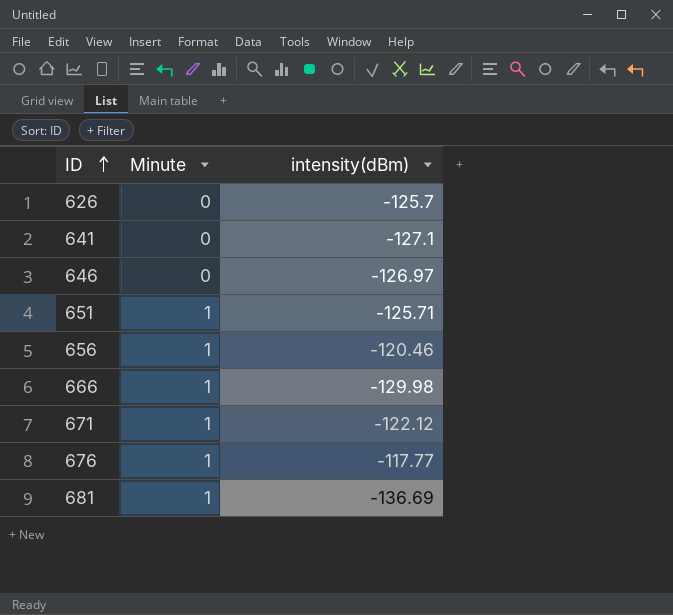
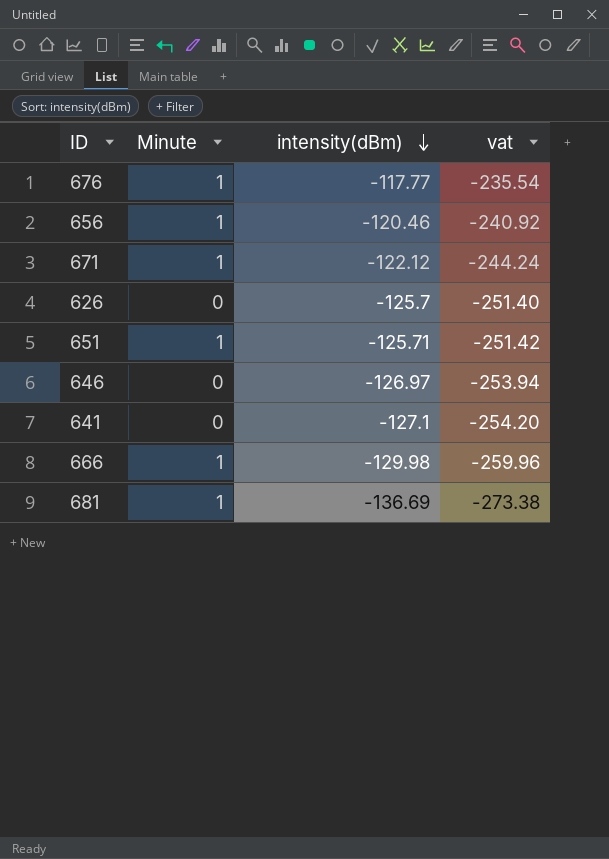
row order: ID ascending -> intensity(dBm) descending
column vat | formula: none -> [intensity(dBm)] * 2

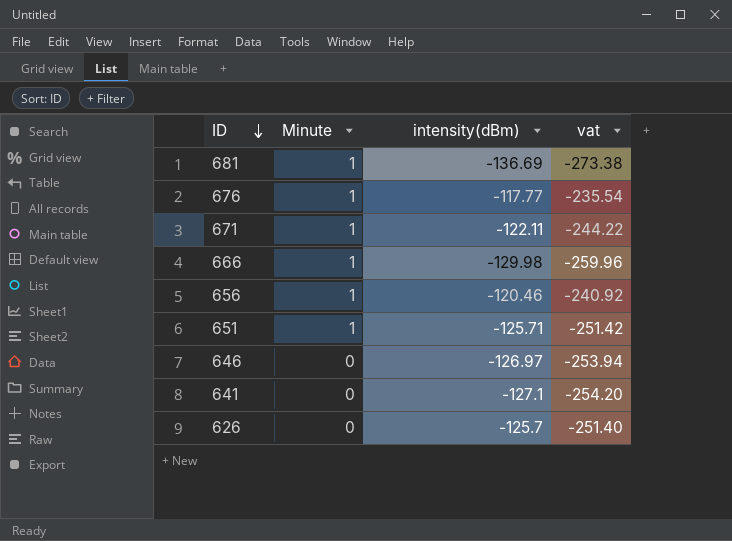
row order: intensity(dBm) descending -> ID descending
671 | intensity(dBm): -122.12 -> -122.11
671 | vat: -244.24 -> -244.22

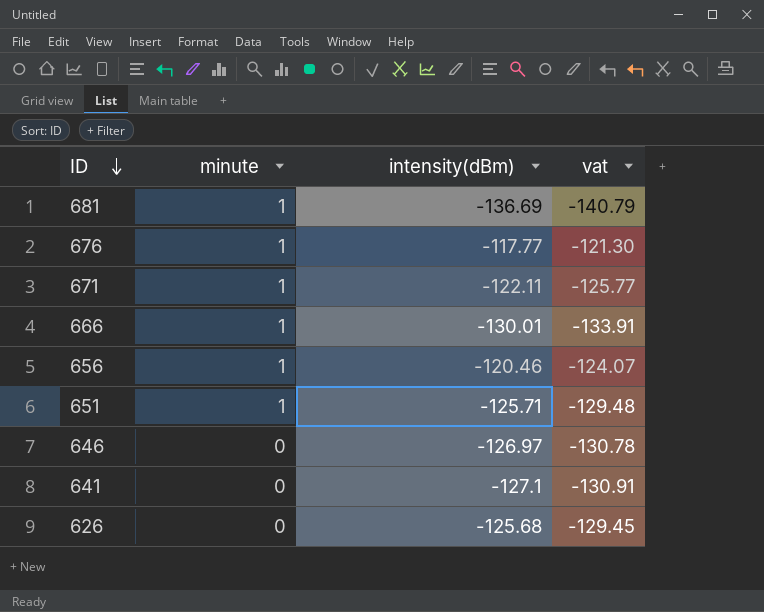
column name: Minute -> minute
column vat | formula: [intensity(dBm)] * 2 -> [intensity(dBm)] * 1.03
666 | intensity(dBm): -129.98 -> -130.01
626 | intensity(dBm): -125.7 -> -125.68

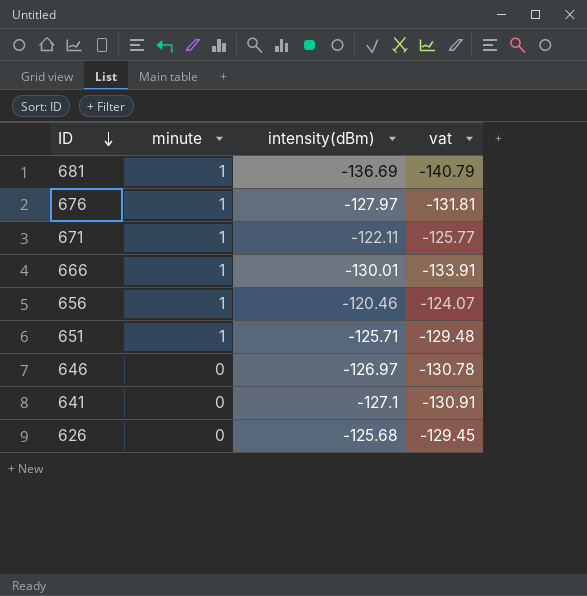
676 | intensity(dBm): -117.77 -> -127.97
676 | vat: -121.30 -> -131.81

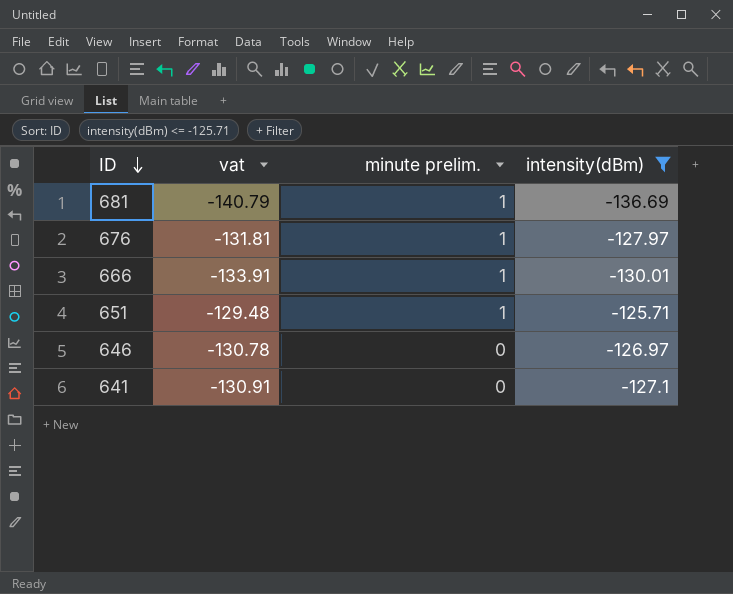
filter: none -> intensity(dBm) <= -125.71
column vat | position: 4 -> 2
column name: minute -> minute prelim.

